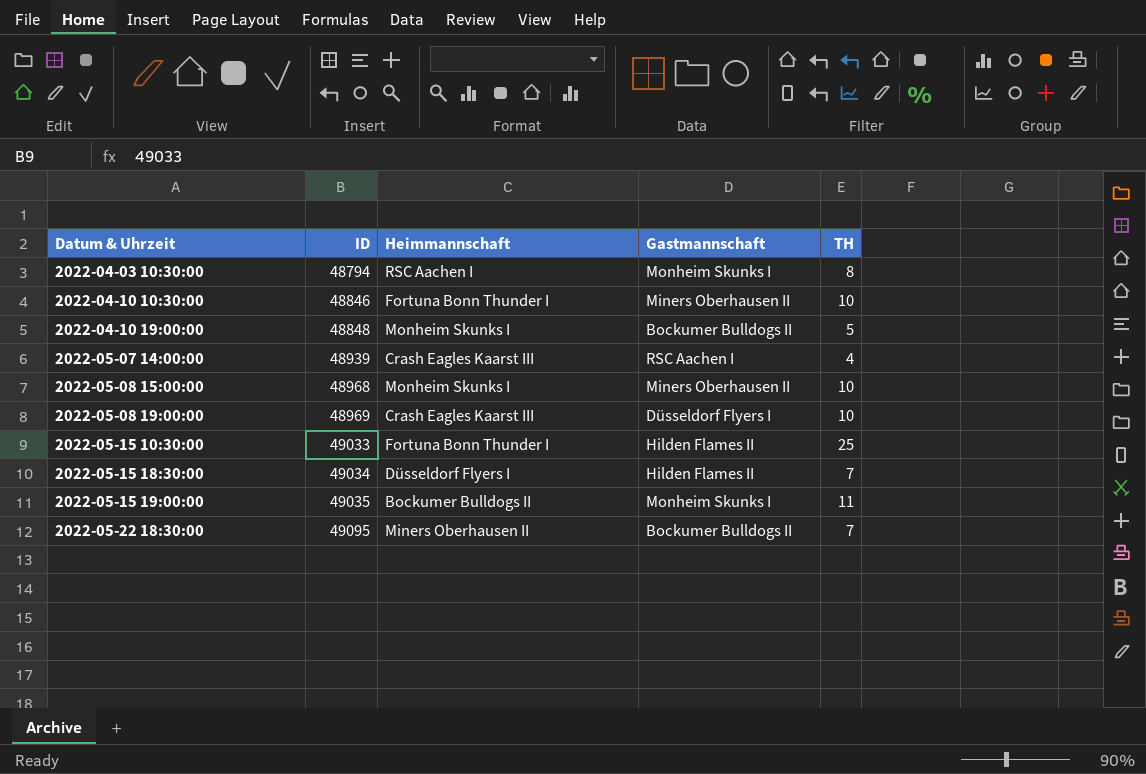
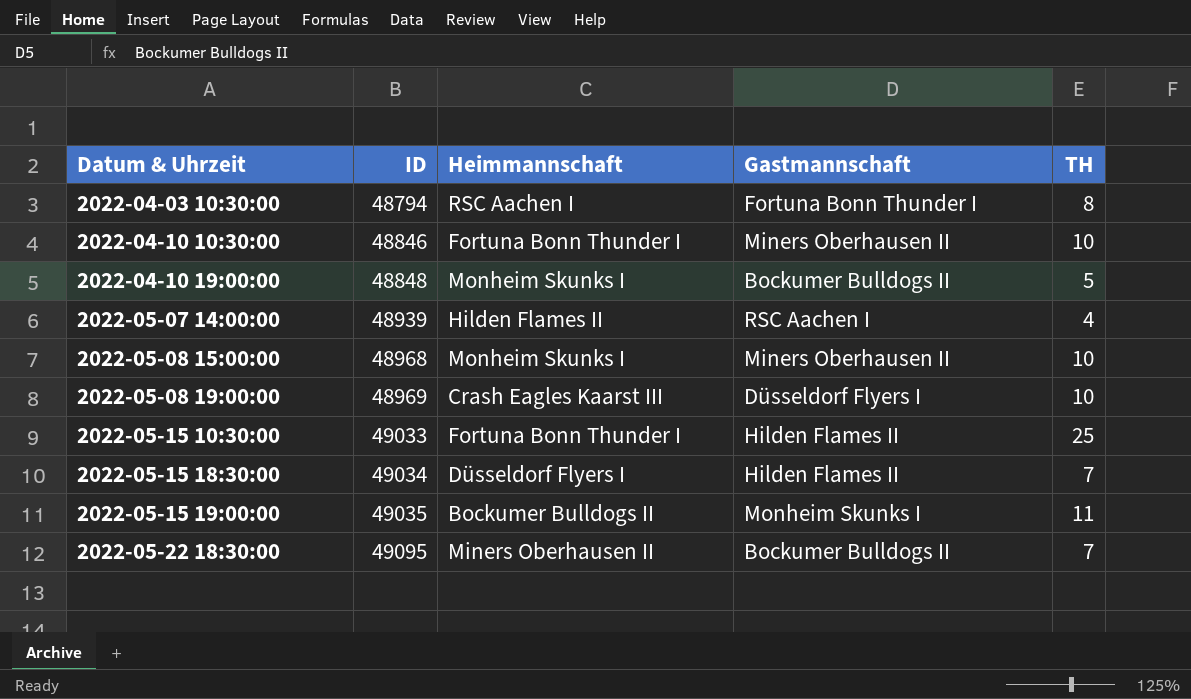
2022-04-03 10:30:00 | Gastmannschaft: Monheim Skunks I -> Fortuna Bonn Thunder I
2022-05-07 14:00:00 | Heimmannschaft: Crash Eagles Kaarst III -> Hilden Flames II

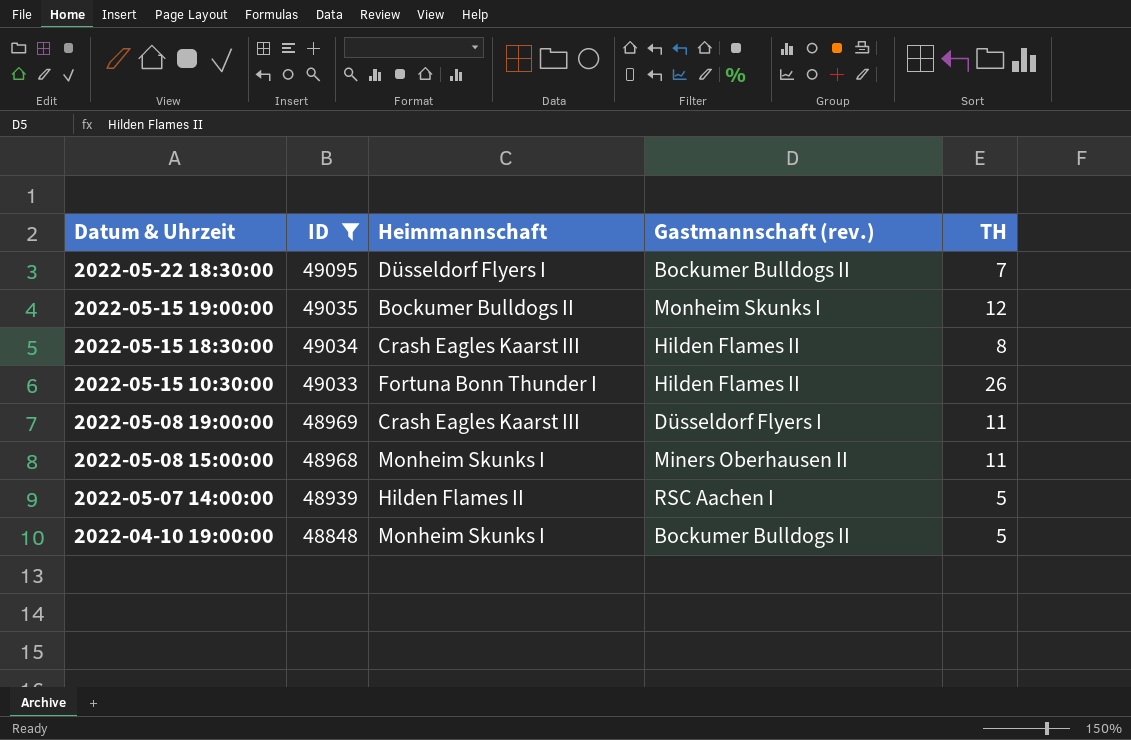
filter: none -> ID >= 48848
row order: Datum & Uhrzeit ascending -> Datum & Uhrzeit descending
column name: Gastmannschaft -> Gastmannschaft (rev.)
2022-05-22 18:30:00 | Heimmannschaft: Miners Oberhausen II -> Düsseldorf Flyers I
2022-05-15 19:00:00 | TH: 11 -> 12
2022-05-15 18:30:00 | Heimmannschaft: Düsseldorf Flyers I -> Crash Eagles Kaarst III
2022-05-15 18:30:00 | TH: 7 -> 8
2022-05-15 10:30:00 | TH: 25 -> 26
2022-05-08 19:00:00 | TH: 10 -> 11
2022-05-08 15:00:00 | TH: 10 -> 11
2022-05-07 14:00:00 | TH: 4 -> 5

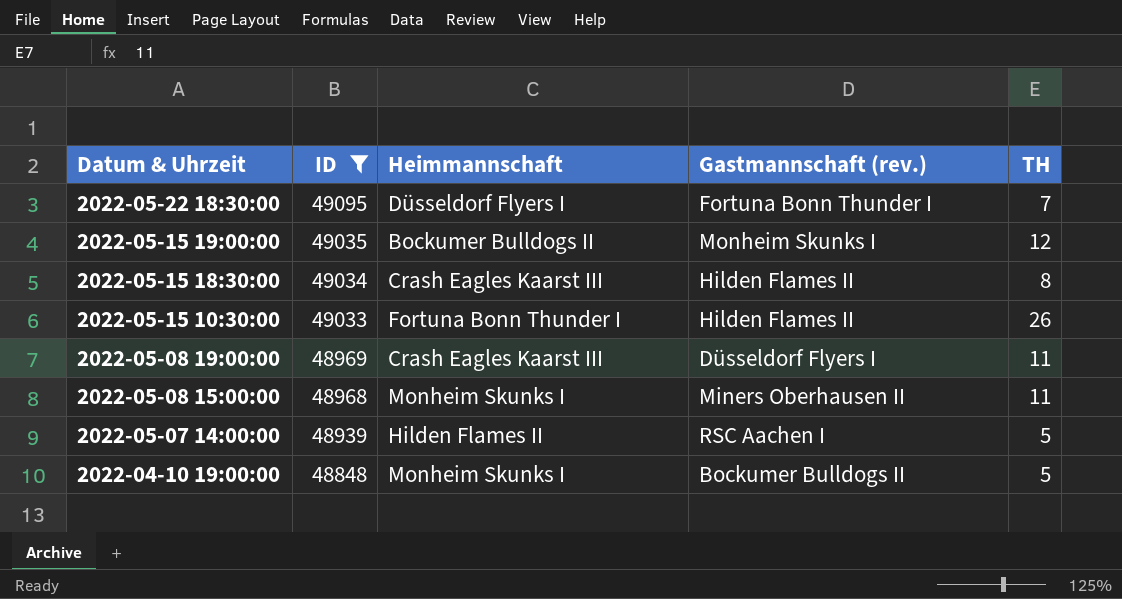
2022-05-22 18:30:00 | Gastmannschaft (rev.): Bockumer Bulldogs II -> Fortuna Bonn Thunder I

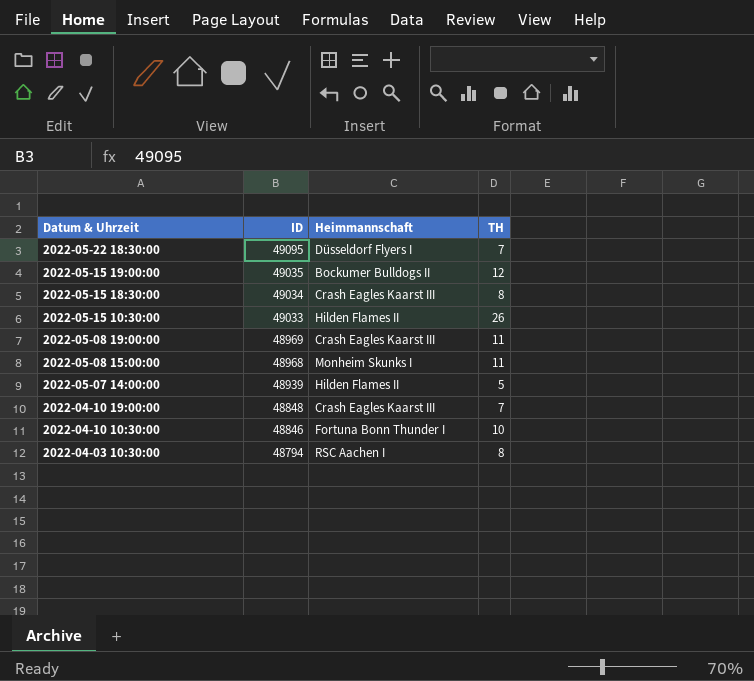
filter: ID >= 48848 -> none
column Gastmannschaft (rev.) | position: 4 -> none
2022-05-15 10:30:00 | Heimmannschaft: Fortuna Bonn Thunder I -> Hilden Flames II
2022-04-10 19:00:00 | Heimmannschaft: Monheim Skunks I -> Crash Eagles Kaarst III
2022-04-10 19:00:00 | TH: 5 -> 7

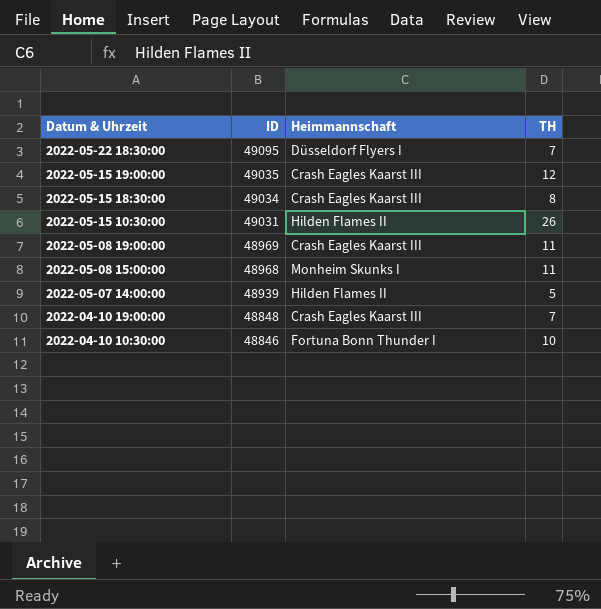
row 2022-04-03 10:30:00: 48794 | RSC Aachen I | 8 -> none
2022-05-15 19:00:00 | Heimmannschaft: Bockumer Bulldogs II -> Crash Eagles Kaarst III
2022-05-15 10:30:00 | ID: 49033 -> 49031

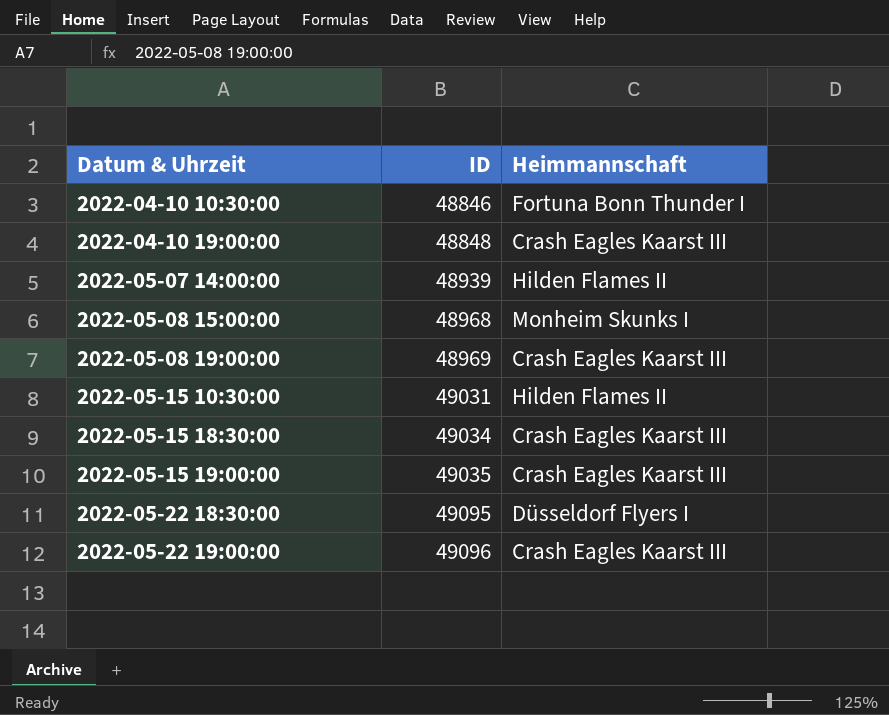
row order: Datum & Uhrzeit descending -> Datum & Uhrzeit ascending
column TH | position: 4 -> none
row 2022-05-22 19:00:00: none -> 49096 | Crash Eagles Kaarst III

